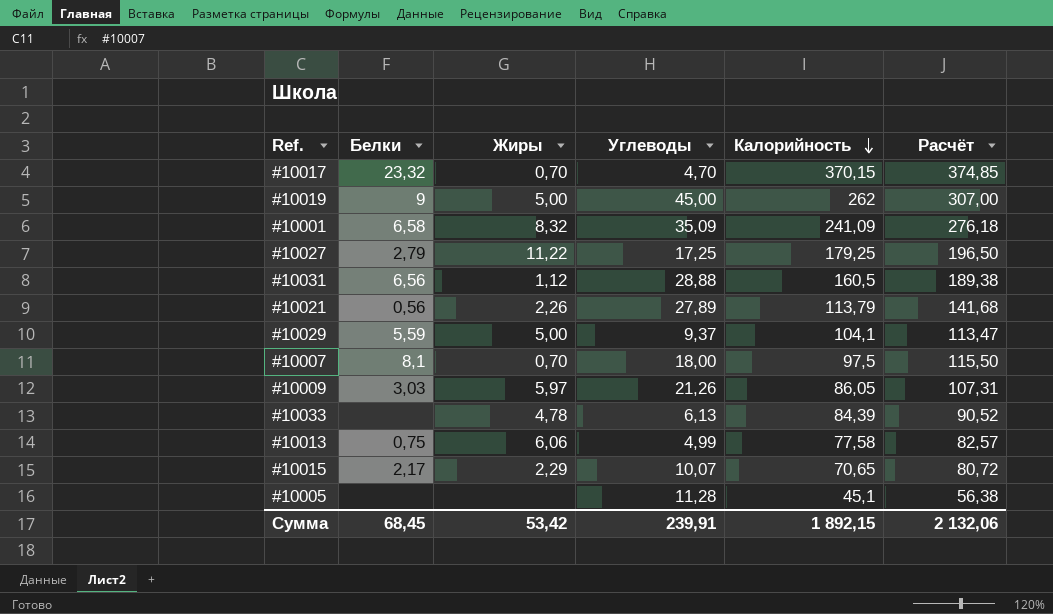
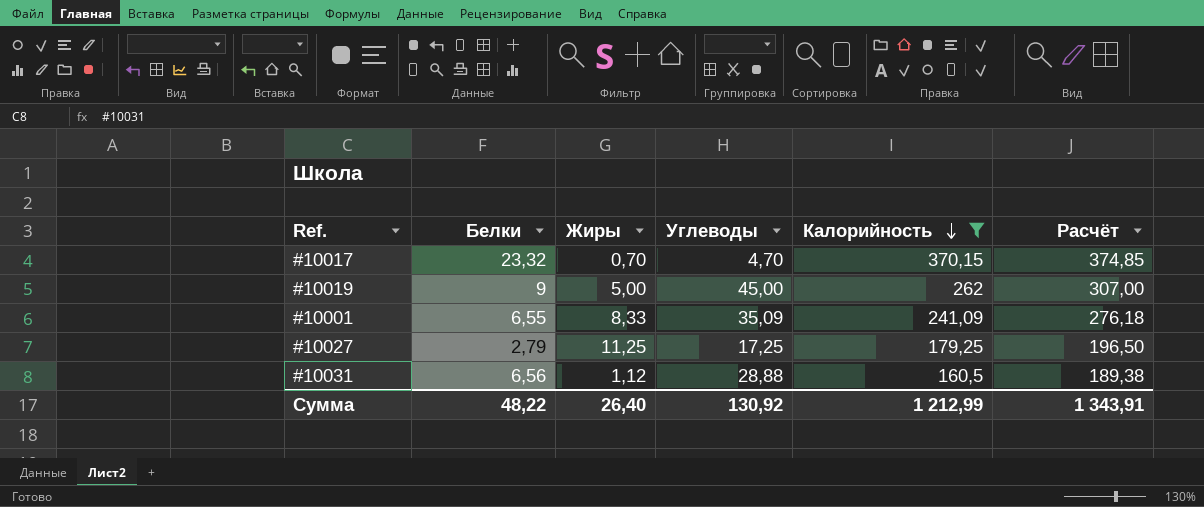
filter: none -> Калорийность >= 160,5
#10001 | Белки: 6,58 -> 6,55
#10001 | Жиры: 8,32 -> 8,33
#10027 | Жиры: 11,22 -> 11,25
Сумма | Белки: 68,45 -> 48,22
Сумма | Жиры: 53,42 -> 26,40
Сумма | Углеводы: 239,91 -> 130,92
Сумма | Калорийность: 1 892,15 -> 1 212,99
Сумма | Расчёт: 2 132,06 -> 1 343,91

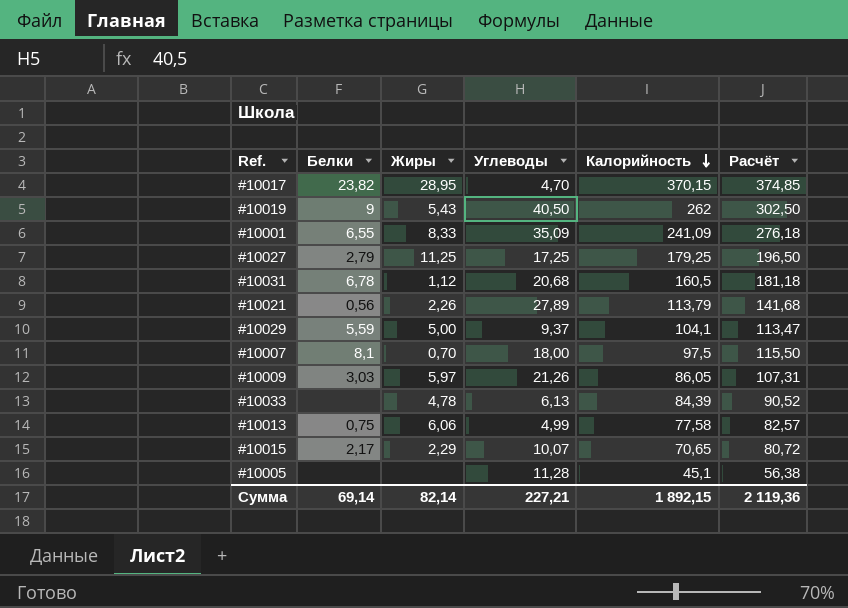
filter: Калорийность >= 160,5 -> none
#10017 | Белки: 23,32 -> 23,82
#10017 | Жиры: 0,70 -> 28,95
#10019 | Жиры: 5,00 -> 5,43
#10019 | Углеводы: 45,00 -> 40,50
#10019 | Расчёт: 307,00 -> 302,50
#10031 | Белки: 6,56 -> 6,78
#10031 | Углеводы: 28,88 -> 20,68
#10031 | Расчёт: 189,38 -> 181,18
Сумма | Белки: 48,22 -> 69,14
Сумма | Жиры: 26,40 -> 82,14
Сумма | Углеводы: 130,92 -> 227,21
Сумма | Калорийность: 1 212,99 -> 1 892,15
Сумма | Расчёт: 1 343,91 -> 2 119,36

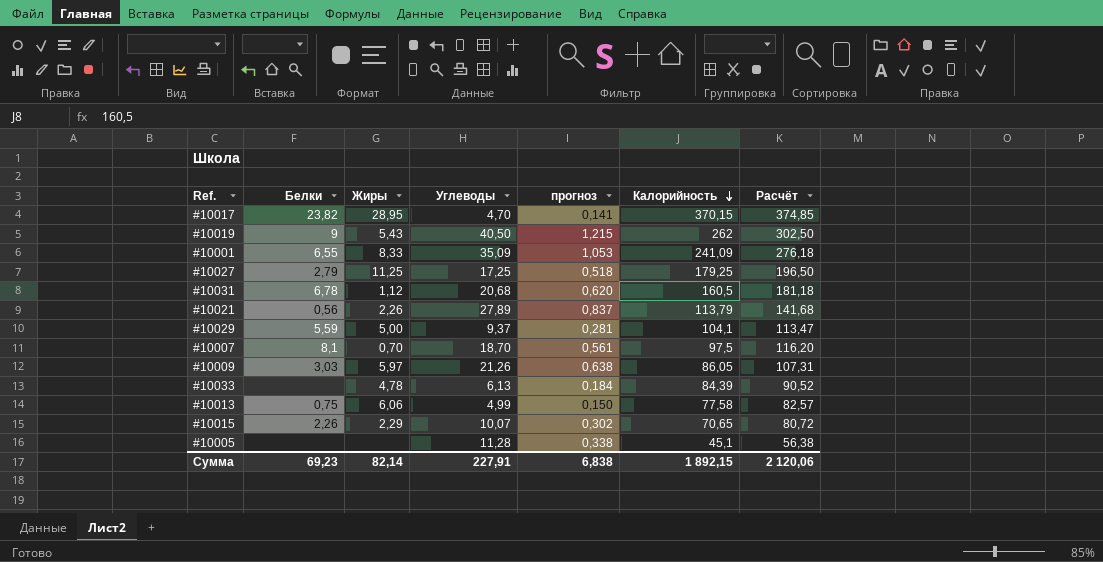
column прогноз | formula: none -> [Углеводы] * 0,03
#10007 | Углеводы: 18,00 -> 18,70
#10007 | Расчёт: 115,50 -> 116,20
#10015 | Белки: 2,17 -> 2,26
Сумма | Белки: 69,14 -> 69,23
Сумма | Углеводы: 227,21 -> 227,91
Сумма | Расчёт: 2 119,36 -> 2 120,06

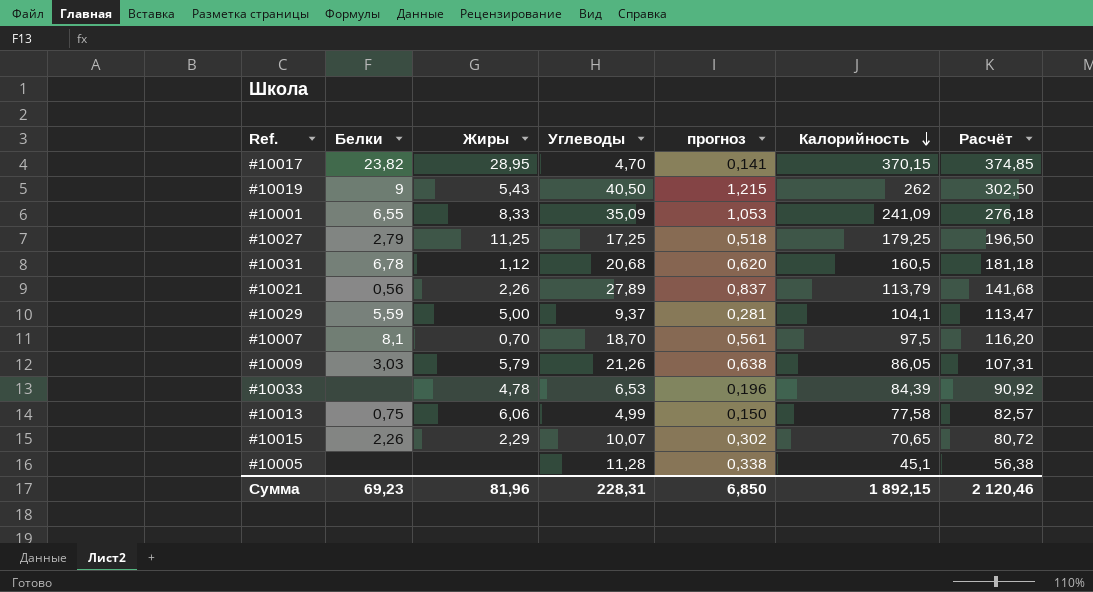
#10009 | Жиры: 5,97 -> 5,79
#10033 | Углеводы: 6,13 -> 6,53
#10033 | прогноз: 0,184 -> 0,196
#10033 | Расчёт: 90,52 -> 90,92
Сумма | Жиры: 82,14 -> 81,96
Сумма | Углеводы: 227,91 -> 228,31
Сумма | прогноз: 6,838 -> 6,850
Сумма | Расчёт: 2 120,06 -> 2 120,46

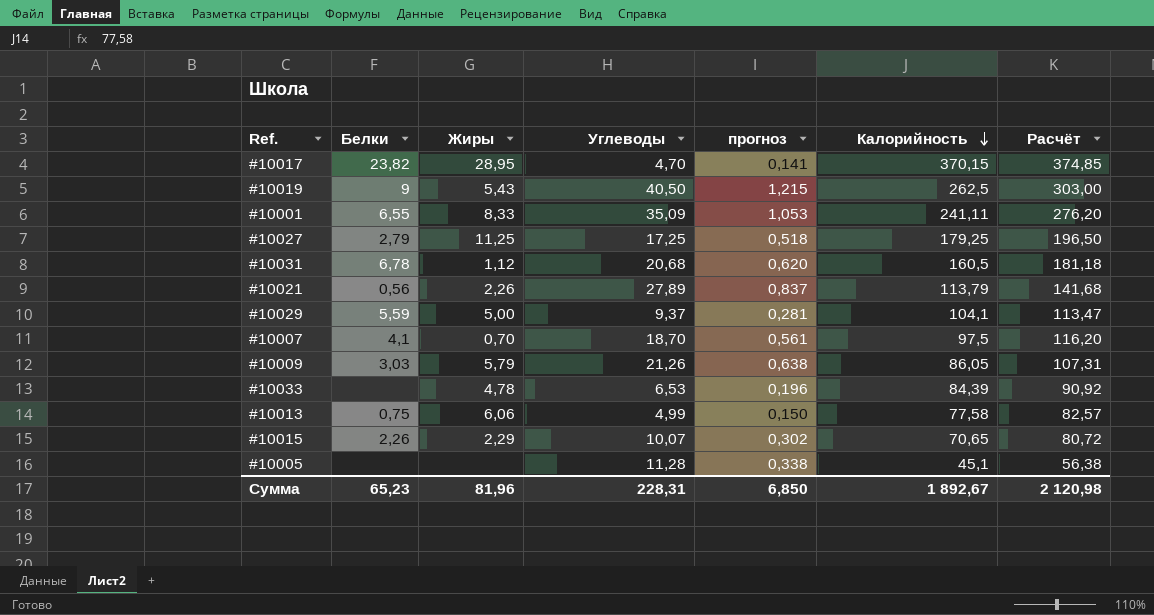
#10019 | Калорийность: 262 -> 262,5
#10019 | Расчёт: 302,50 -> 303,00
#10001 | Калорийность: 241,09 -> 241,11
#10001 | Расчёт: 276,18 -> 276,20
#10007 | Белки: 8,1 -> 4,1
Сумма | Белки: 69,23 -> 65,23
Сумма | Калорийность: 1 892,15 -> 1 892,67
Сумма | Расчёт: 2 120,46 -> 2 120,98

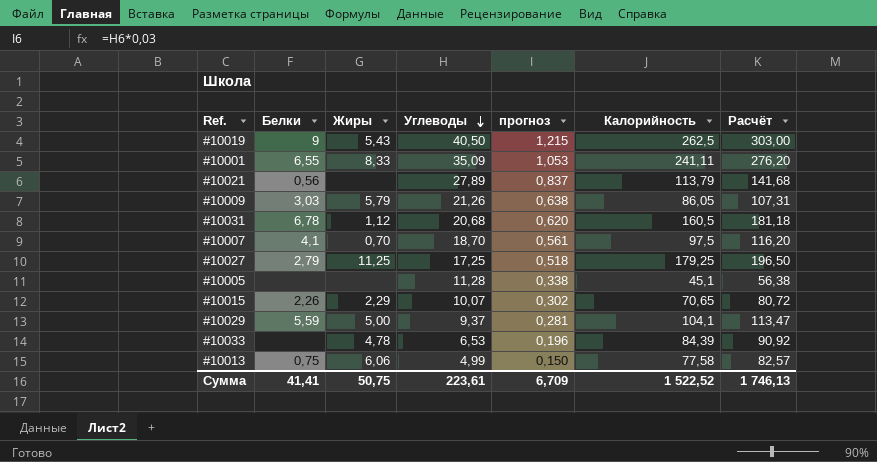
row order: Калорийность descending -> Углеводы descending
row #10017: 23,82 | 28,95 | 4,70 | 0,141 | 370,15 | 374,85 -> none
#10021 | Жиры: 2,26 -> none
Сумма | Белки: 65,23 -> 41,41
Сумма | Жиры: 81,96 -> 50,75
Сумма | Углеводы: 228,31 -> 223,61
Сумма | прогноз: 6,850 -> 6,709
Сумма | Калорийность: 1 892,67 -> 1 522,52
Сумма | Расчёт: 2 120,98 -> 1 746,13

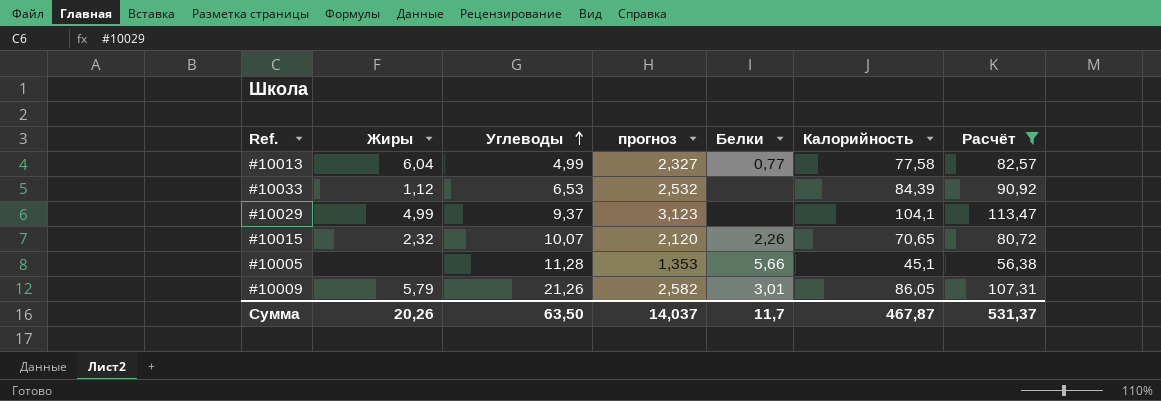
filter: none -> Расчёт <= 113,47
row order: Углеводы descending -> Углеводы ascending
column прогноз | formula: [Углеводы] * 0,03 -> [Калорийность] * 0,03
column Белки | position: 2 -> 5
#10013 | Жиры: 6,06 -> 6,04
#10013 | Белки: 0,75 -> 0,77
#10033 | Жиры: 4,78 -> 1,12
#10029 | Жиры: 5,00 -> 4,99
#10029 | Белки: 5,59 -> none
#10015 | Жиры: 2,29 -> 2,32
#10005 | Белки: none -> 5,66
#10009 | Белки: 3,03 -> 3,01
Сумма | Жиры: 50,75 -> 20,26
Сумма | Углеводы: 223,61 -> 63,50
Сумма | прогноз: 6,709 -> 14,037
Сумма | Белки: 41,41 -> 11,7
Сумма | Калорийность: 1 522,52 -> 467,87
Сумма | Расчёт: 1 746,13 -> 531,37

